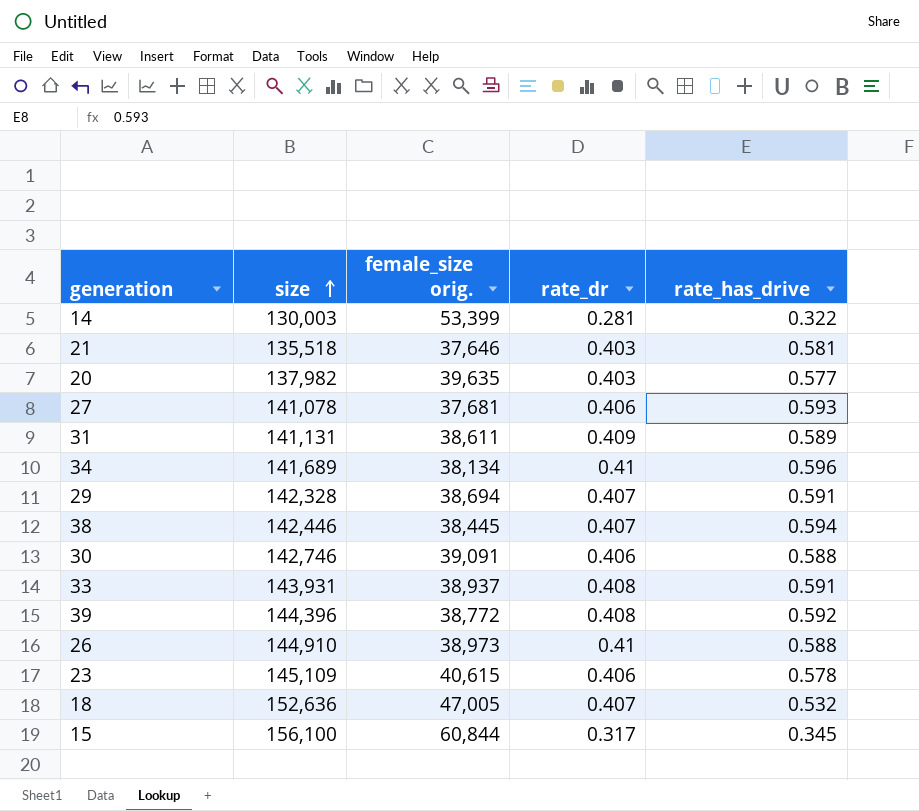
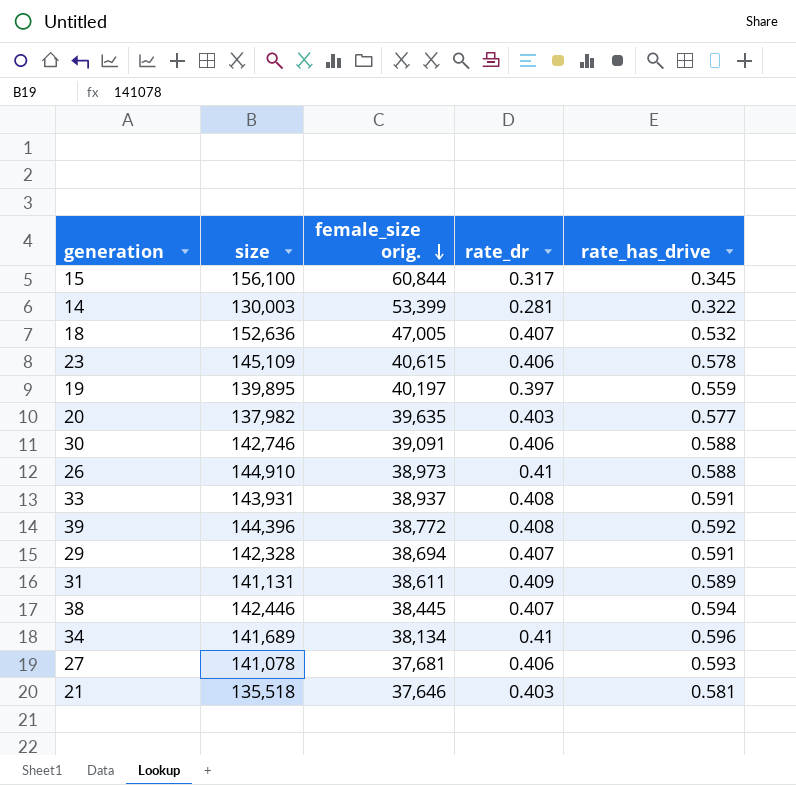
row order: size ascending -> female_size orig. descending
row 19: none -> 139,895 | 40,197 | 0.397 | 0.559

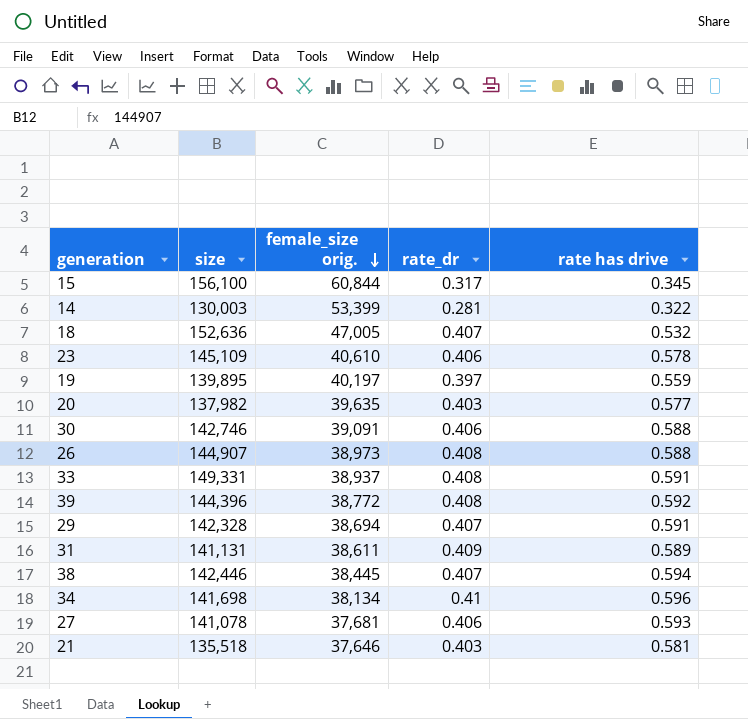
column name: rate_has_drive -> rate has drive
23 | female_size orig.: 40,615 -> 40,610
26 | size: 144,910 -> 144,907
26 | rate_dr: 0.41 -> 0.408
33 | size: 143,931 -> 149,331
34 | size: 141,689 -> 141,698

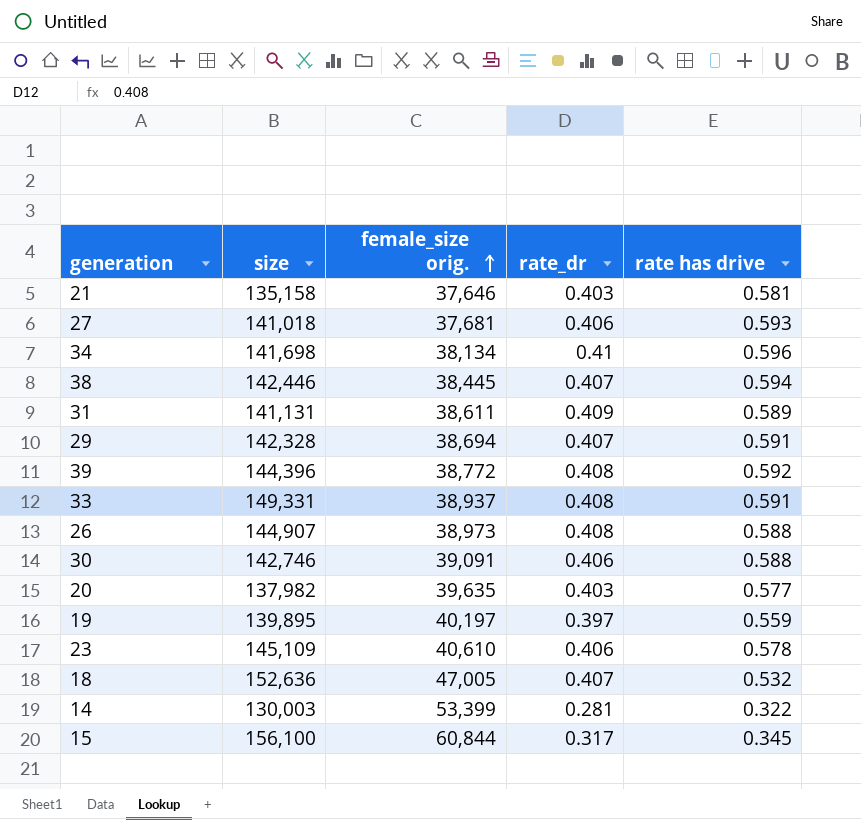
row order: female_size orig. descending -> female_size orig. ascending
21 | size: 135,518 -> 135,158
27 | size: 141,078 -> 141,018

